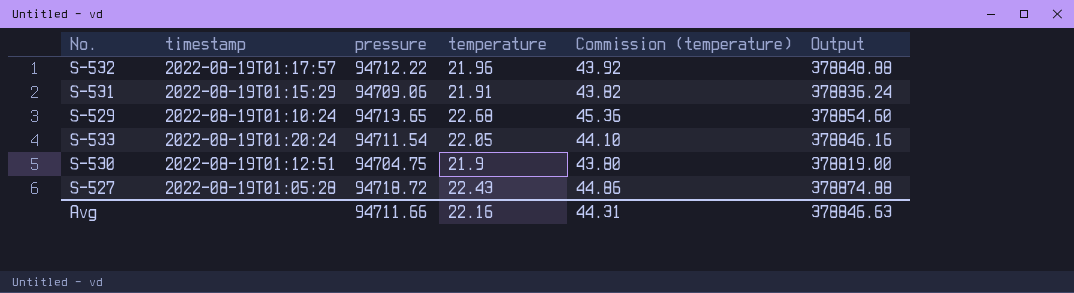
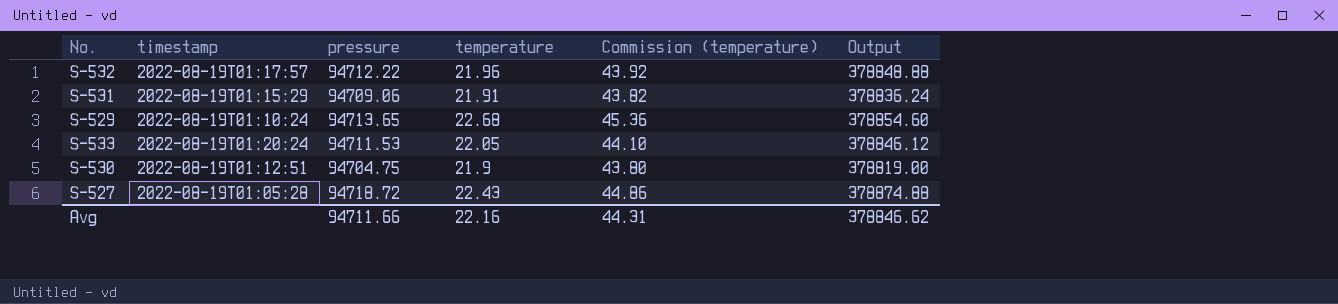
S-533 | pressure: 94711.54 -> 94711.53
S-533 | Output: 378846.16 -> 378846.12
Avg | Output: 378846.63 -> 378846.62

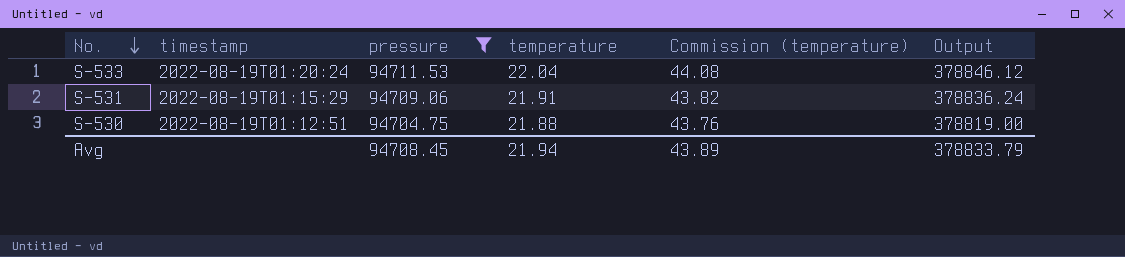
filter: none -> pressure <= 94711.53
row order: none -> No. descending
S-533 | temperature: 22.05 -> 22.04
S-533 | Commission (temperature): 44.10 -> 44.08
S-530 | temperature: 21.9 -> 21.88
S-530 | Commission (temperature): 43.80 -> 43.76
Avg | pressure: 94711.66 -> 94708.45
Avg | temperature: 22.16 -> 21.94
Avg | Commission (temperature): 44.31 -> 43.89
Avg | Output: 378846.62 -> 378833.79

